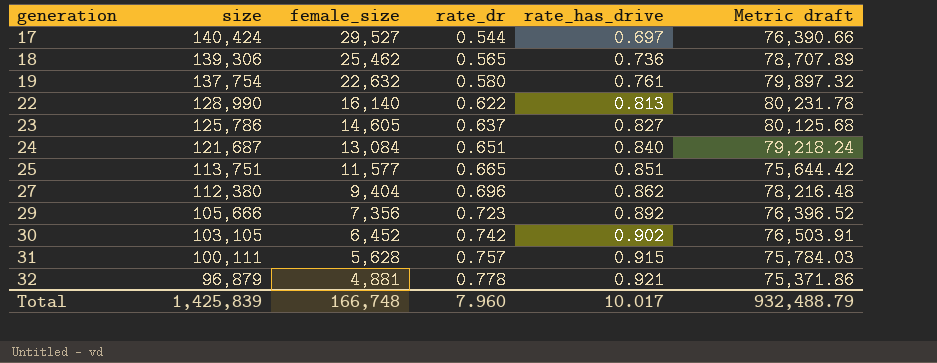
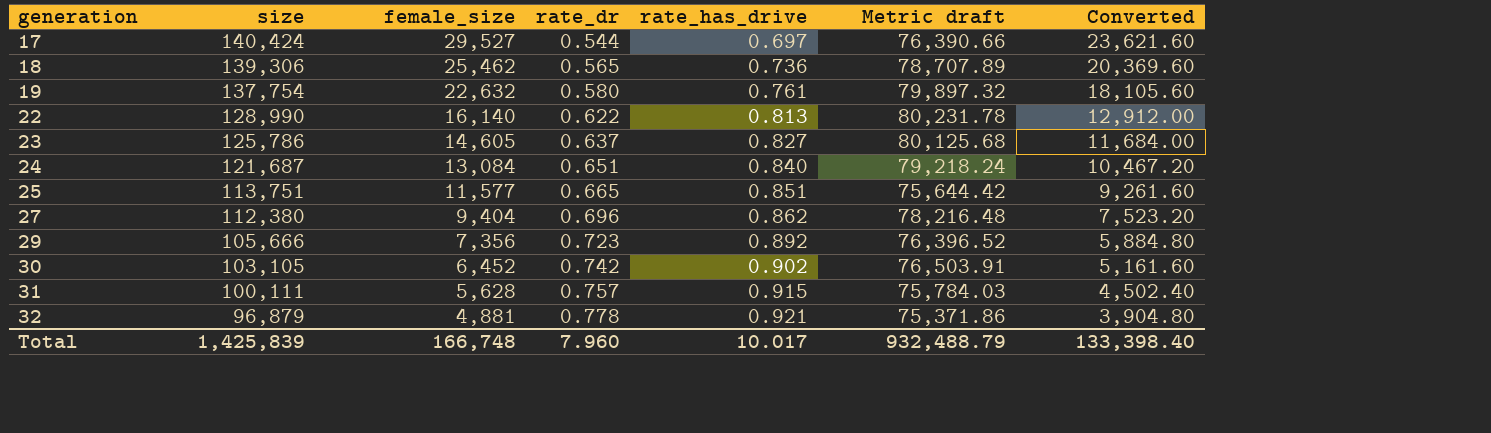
column Converted | formula: none -> [female_size] * 0.8

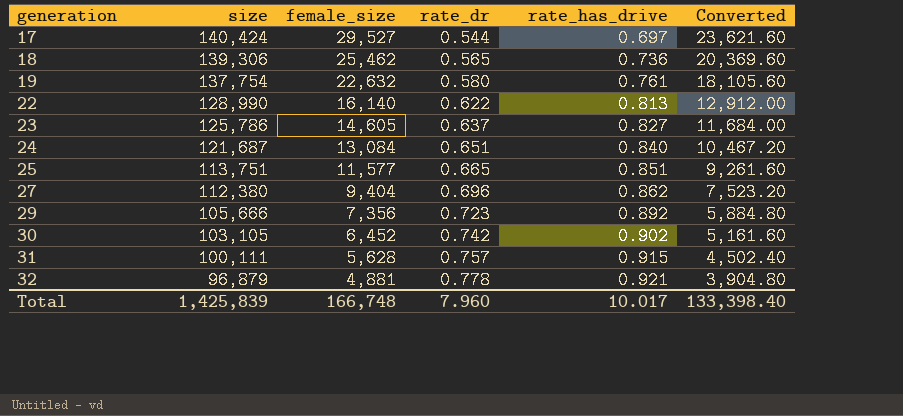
column Metric draft | formula: [size] * [rate_dr] -> none

